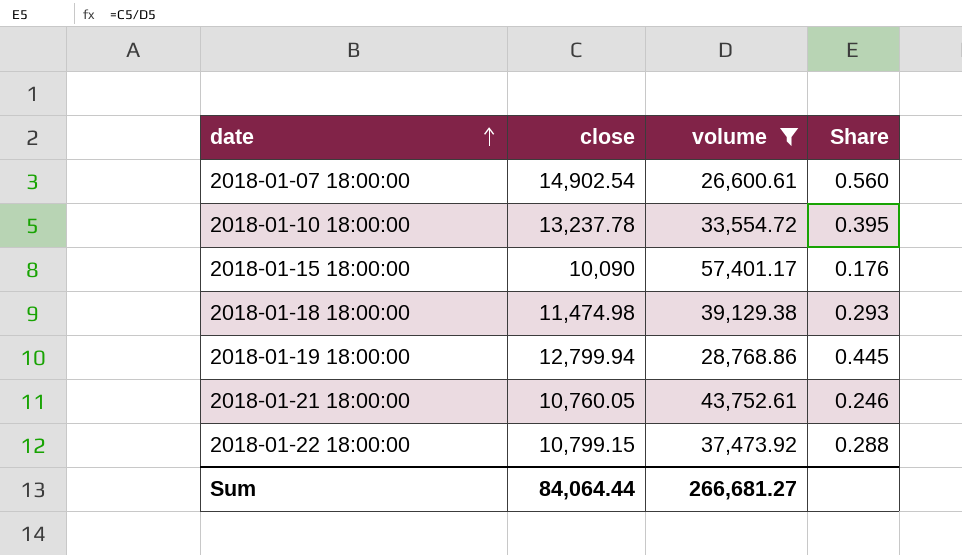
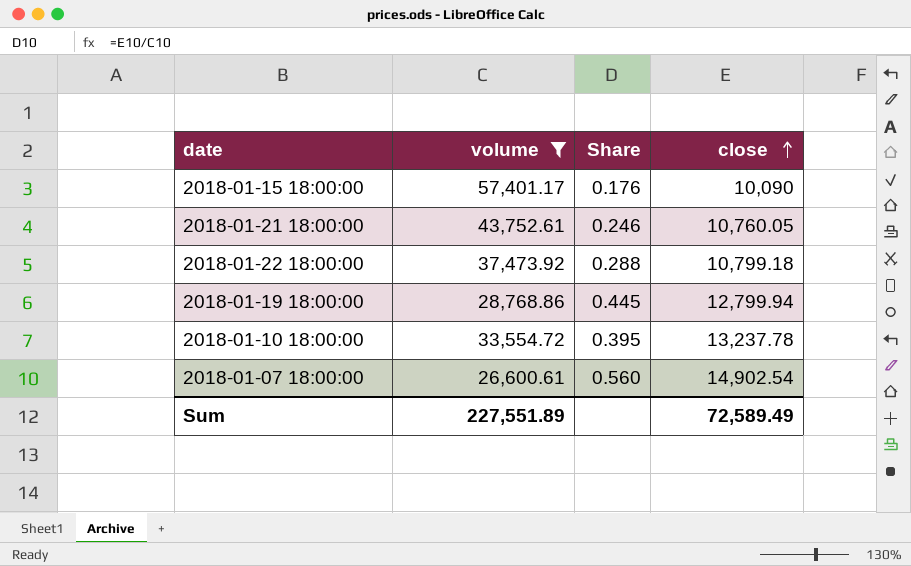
row order: date ascending -> close ascending
column close | position: 2 -> 4
row 2018-01-18 18:00:00: 11,474.98 | 39,129.38 | 0.293 -> none
2018-01-22 18:00:00 | close: 10,799.15 -> 10,799.18
Sum | volume: 266,681.27 -> 227,551.89
Sum | close: 84,064.44 -> 72,589.49

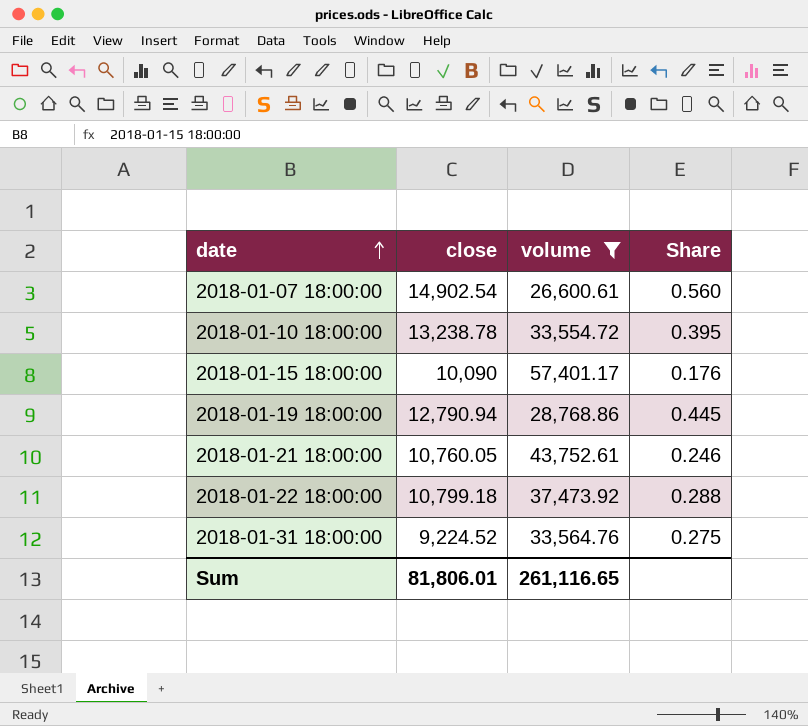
row order: close ascending -> date ascending
column close | position: 4 -> 2
2018-01-10 18:00:00 | close: 13,237.78 -> 13,238.78
2018-01-19 18:00:00 | close: 12,799.94 -> 12,790.94
row 2018-01-31 18:00:00: none -> 9,224.52 | 33,564.76 | 0.275
Sum | close: 72,589.49 -> 81,806.01
Sum | volume: 227,551.89 -> 261,116.65

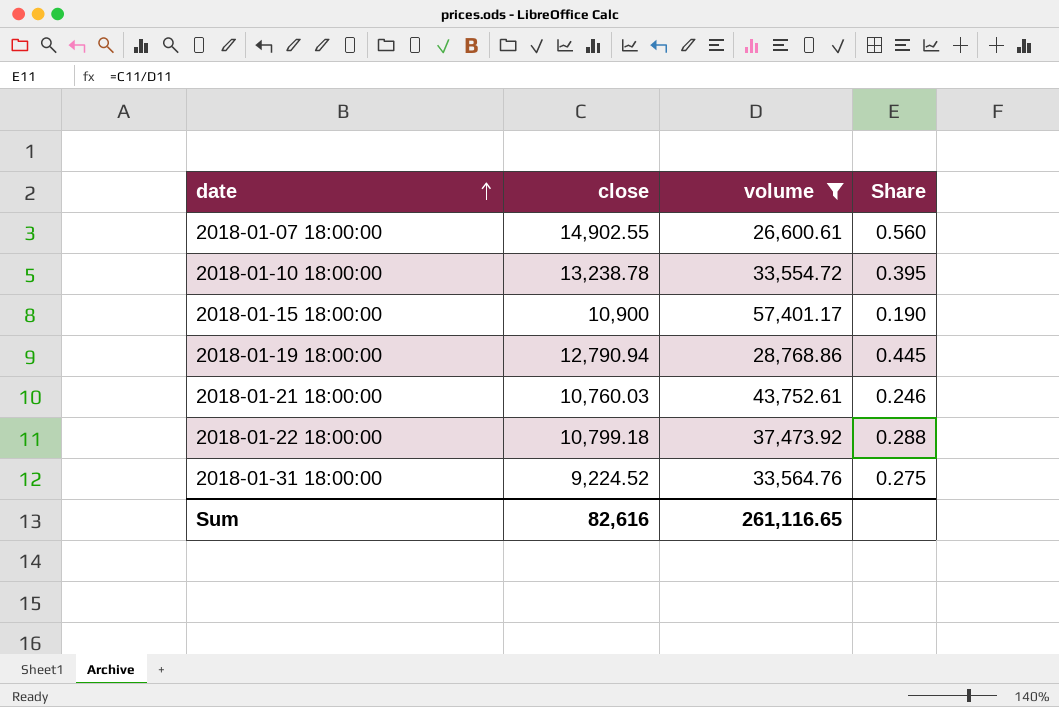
2018-01-07 18:00:00 | close: 14,902.54 -> 14,902.55
2018-01-15 18:00:00 | close: 10,090 -> 10,900
2018-01-15 18:00:00 | Share: 0.176 -> 0.190
2018-01-21 18:00:00 | close: 10,760.05 -> 10,760.03
Sum | close: 81,806.01 -> 82,616

